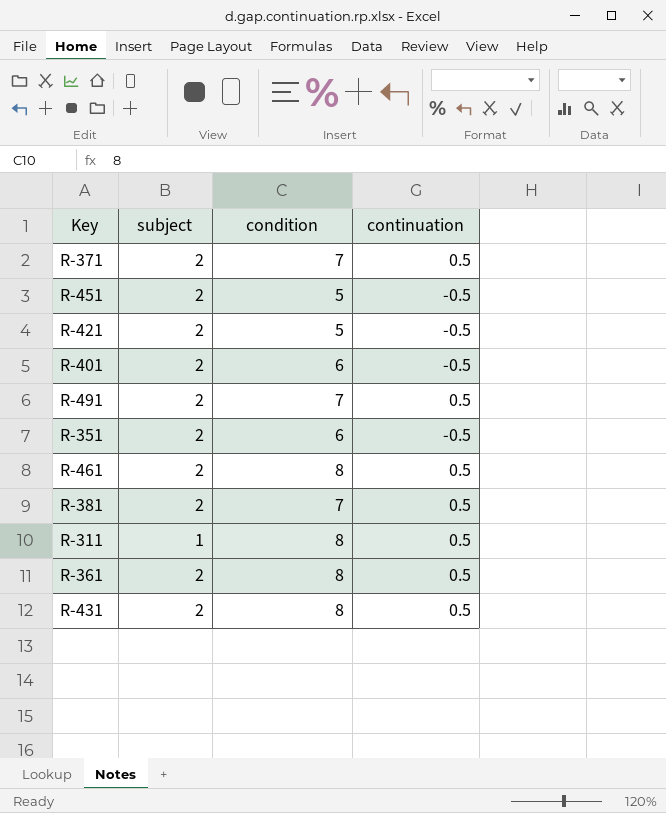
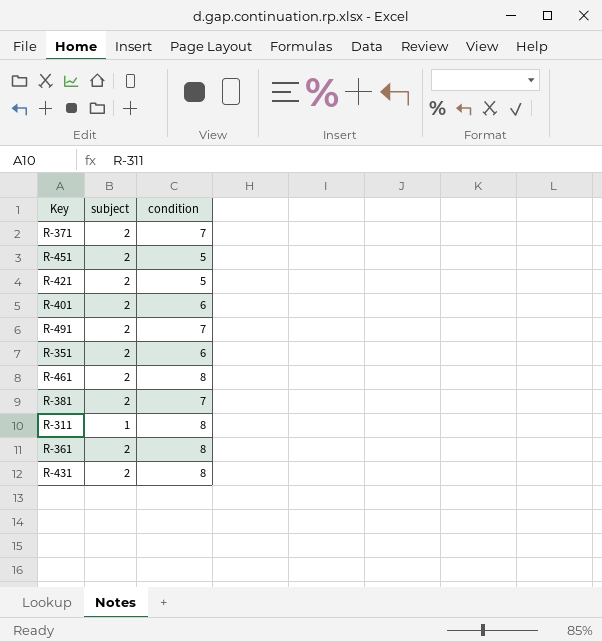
column continuation | position: 4 -> none

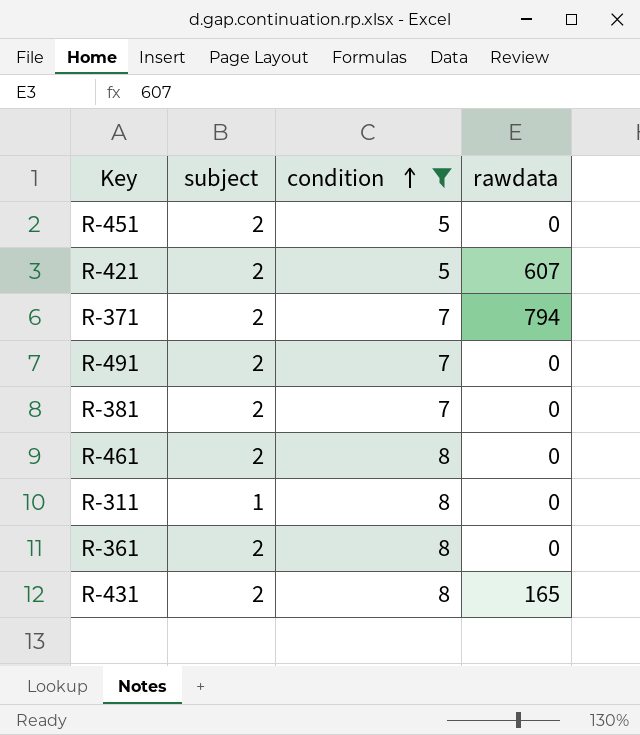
filter: none -> condition != 6
row order: none -> condition ascending
column rawdata | position: none -> 4

